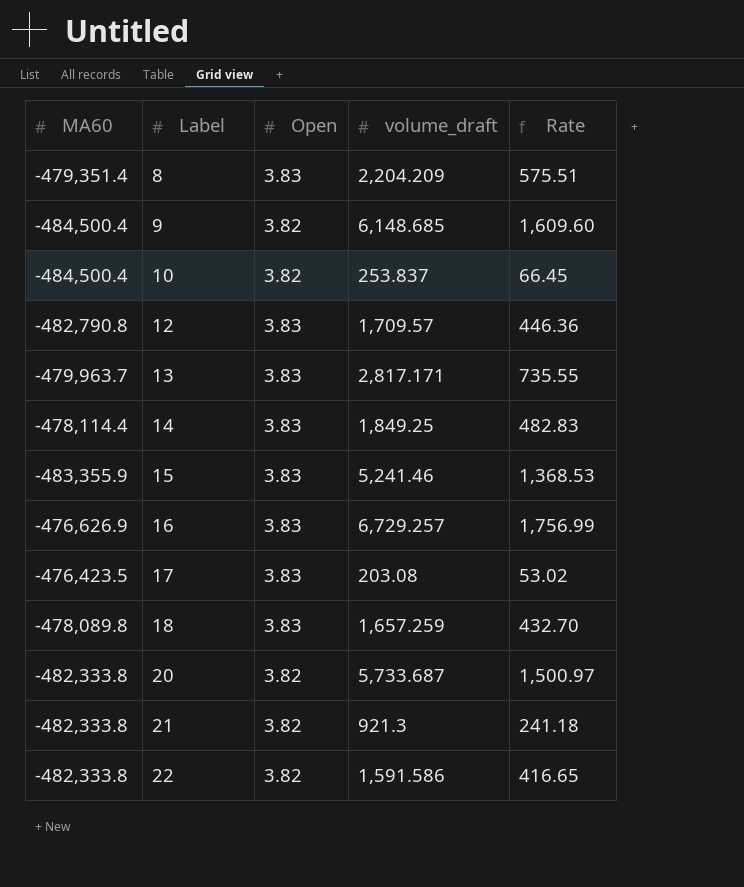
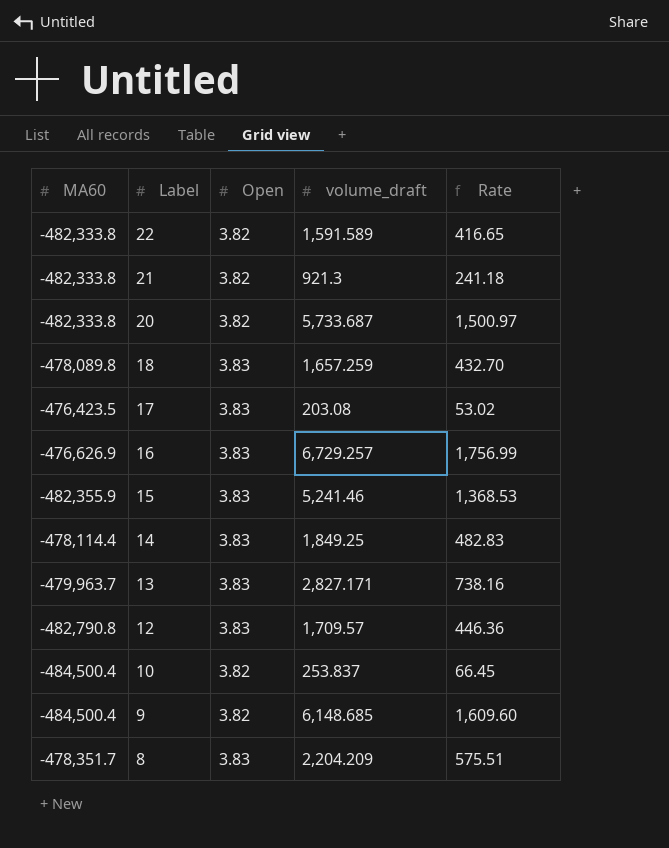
row order: Label ascending -> Label descending
22 | volume_draft: 1,591.586 -> 1,591.589
15 | MA60: -483,355.9 -> -482,355.9
13 | volume_draft: 2,817.171 -> 2,827.171
13 | Rate: 735.55 -> 738.16
8 | MA60: -479,351.4 -> -478,351.7

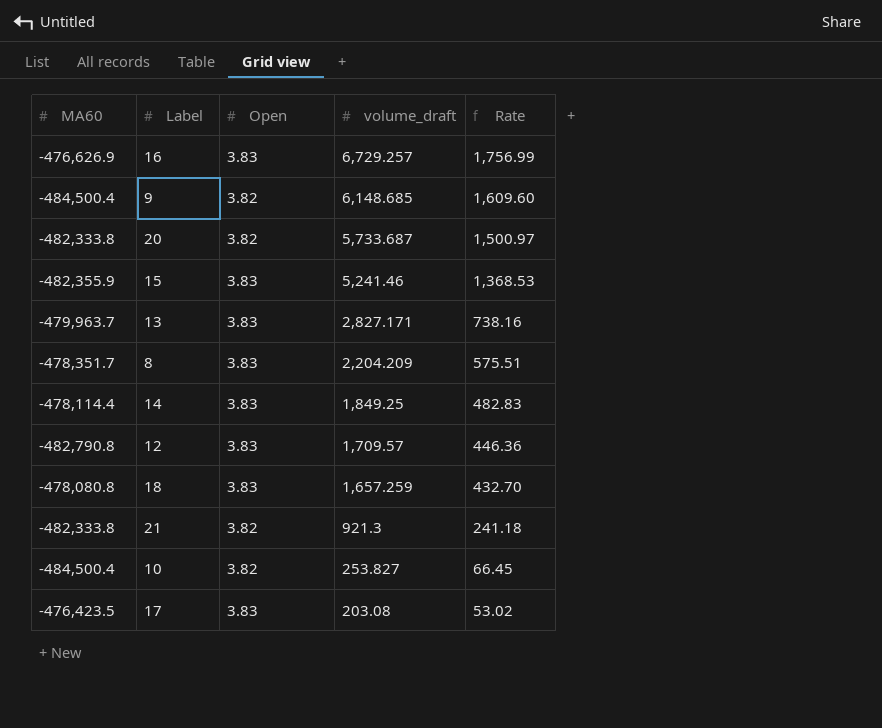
row order: Label descending -> volume_draft descending
row 22: -482,333.8 | 3.82 | 1,591.589 | 416.65 -> none
18 | MA60: -478,089.8 -> -478,080.8
10 | volume_draft: 253.837 -> 253.827

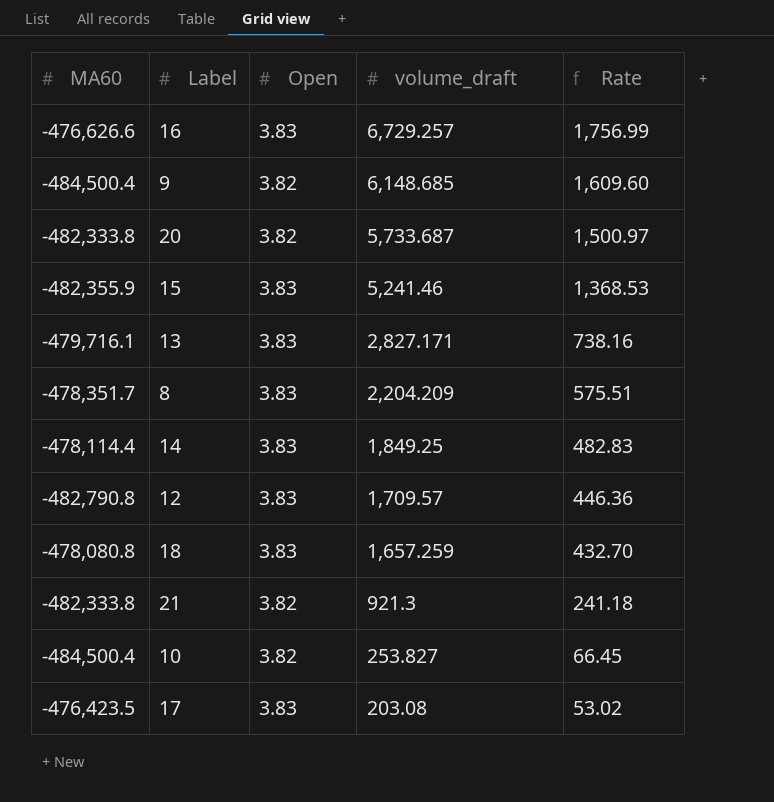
16 | MA60: -476,626.9 -> -476,626.6
13 | MA60: -479,963.7 -> -479,716.1

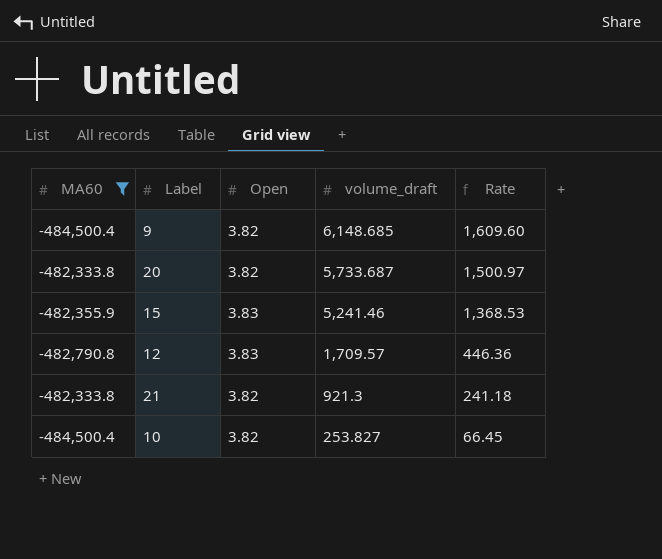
filter: none -> MA60 <= -482,333.8

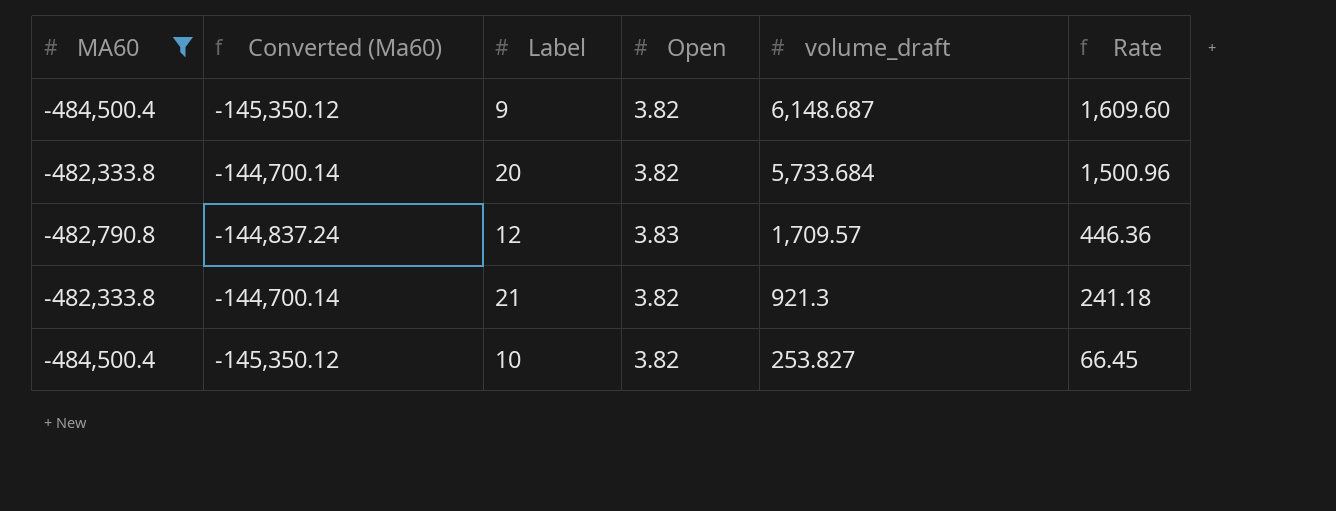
column Converted (Ma60) | formula: none -> [MA60] * 0.3
row 15: -482,355.9 | 3.83 | 5,241.46 | 1,368.53 -> none
9 | volume_draft: 6,148.685 -> 6,148.687
20 | volume_draft: 5,733.687 -> 5,733.684
20 | Rate: 1,500.97 -> 1,500.96

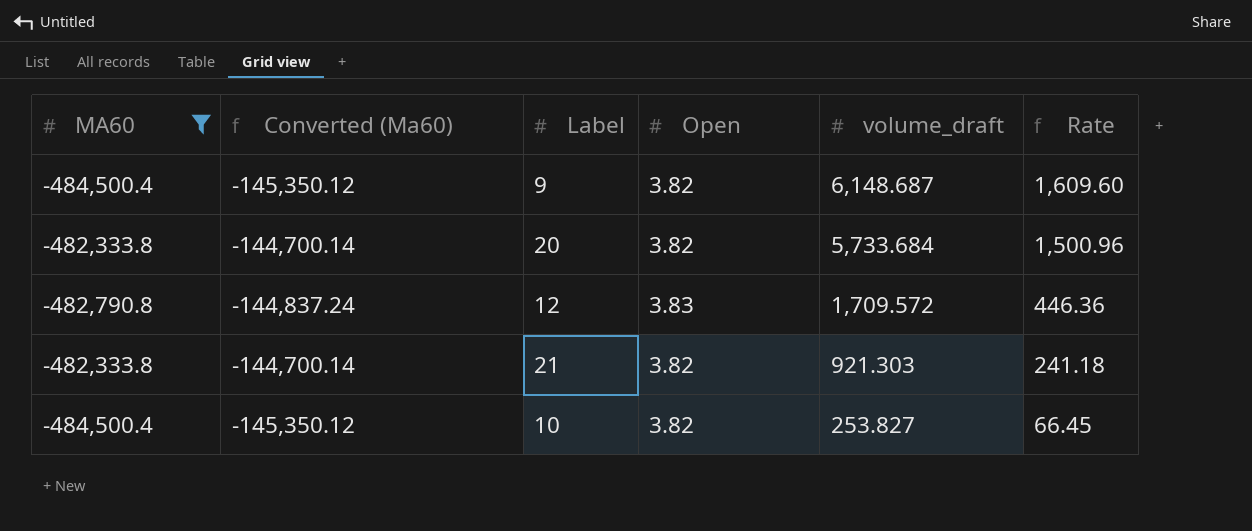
12 | volume_draft: 1,709.57 -> 1,709.572
21 | volume_draft: 921.3 -> 921.303

